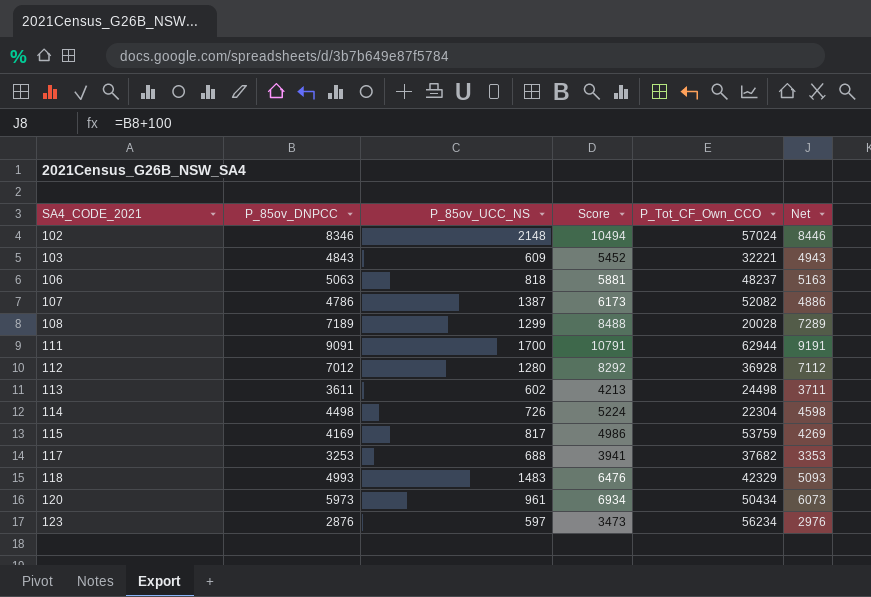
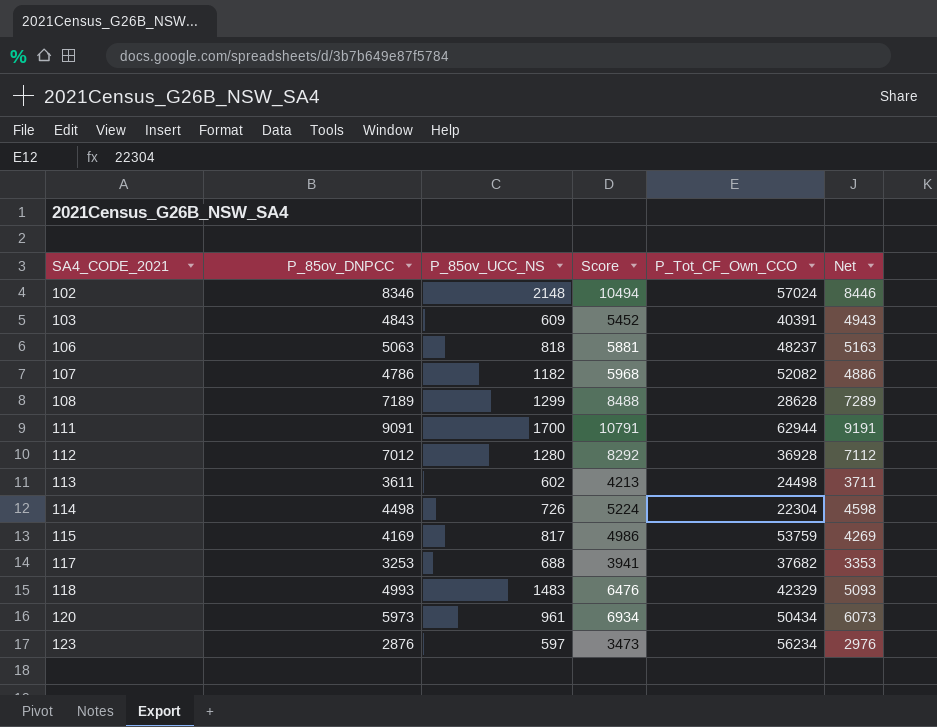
103 | P_Tot_CF_Own_CCO: 32221 -> 40391
107 | P_85ov_UCC_NS: 1387 -> 1182
107 | Score: 6173 -> 5968
108 | P_Tot_CF_Own_CCO: 20028 -> 28628

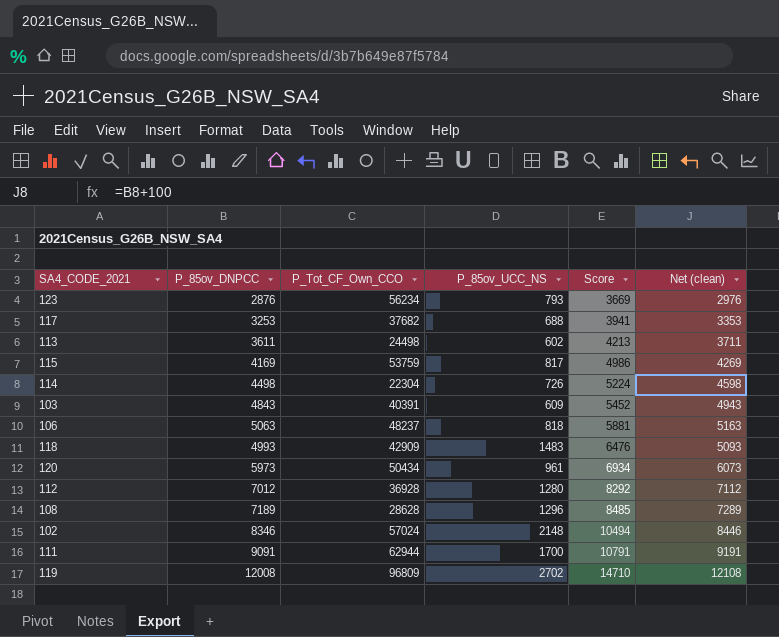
row order: SA4_CODE_2021 ascending -> Score ascending
column P_Tot_CF_Own_CCO | position: 5 -> 3
column name: Net -> Net (clean)
row 107: 4786 | 1182 | 5968 | 52082 | 4886 -> none
123 | P_85ov_UCC_NS: 597 -> 793
123 | Score: 3473 -> 3669
118 | P_Tot_CF_Own_CCO: 42329 -> 42909
108 | P_85ov_UCC_NS: 1299 -> 1296
108 | Score: 8488 -> 8485
row 119: none -> 12008 | 96809 | 2702 | 14710 | 12108

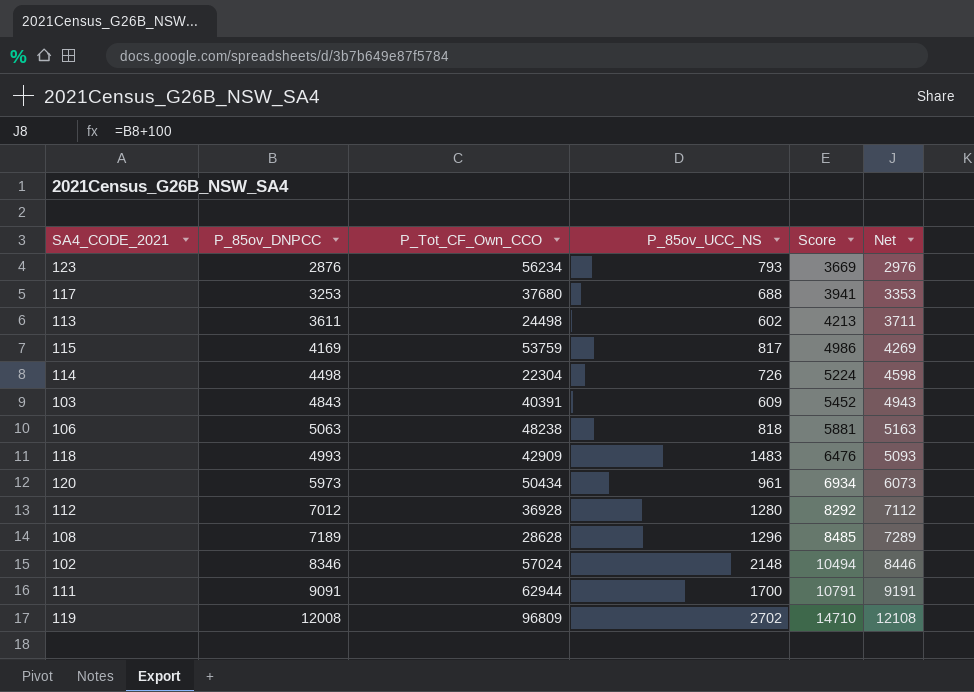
column name: Net (clean) -> Net
117 | P_Tot_CF_Own_CCO: 37682 -> 37680
106 | P_Tot_CF_Own_CCO: 48237 -> 48238

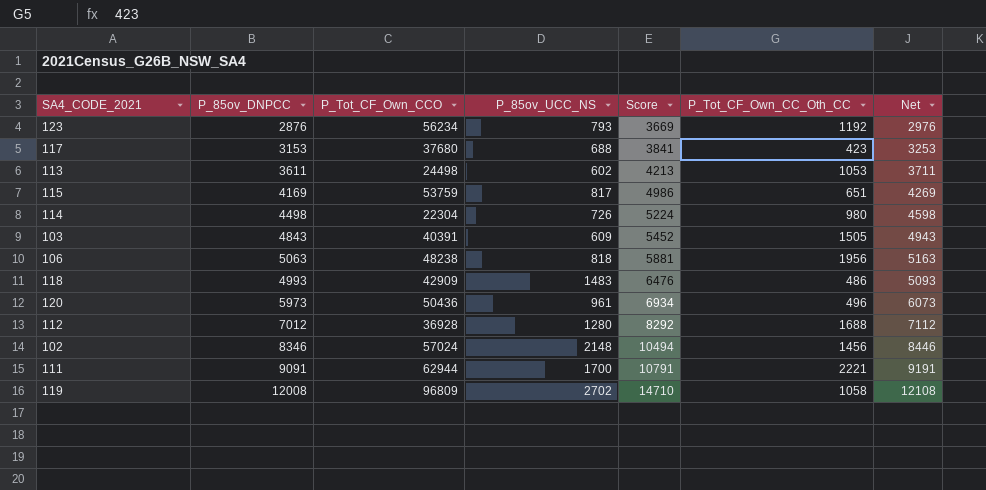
column P_Tot_CF_Own_CC_Oth_CC | position: none -> 6
row 108: 7189 | 28628 | 1296 | 8485 | 7289 -> none
117 | P_85ov_DNPCC: 3253 -> 3153
117 | Score: 3941 -> 3841
117 | Net: 3353 -> 3253
120 | P_Tot_CF_Own_CCO: 50434 -> 50436

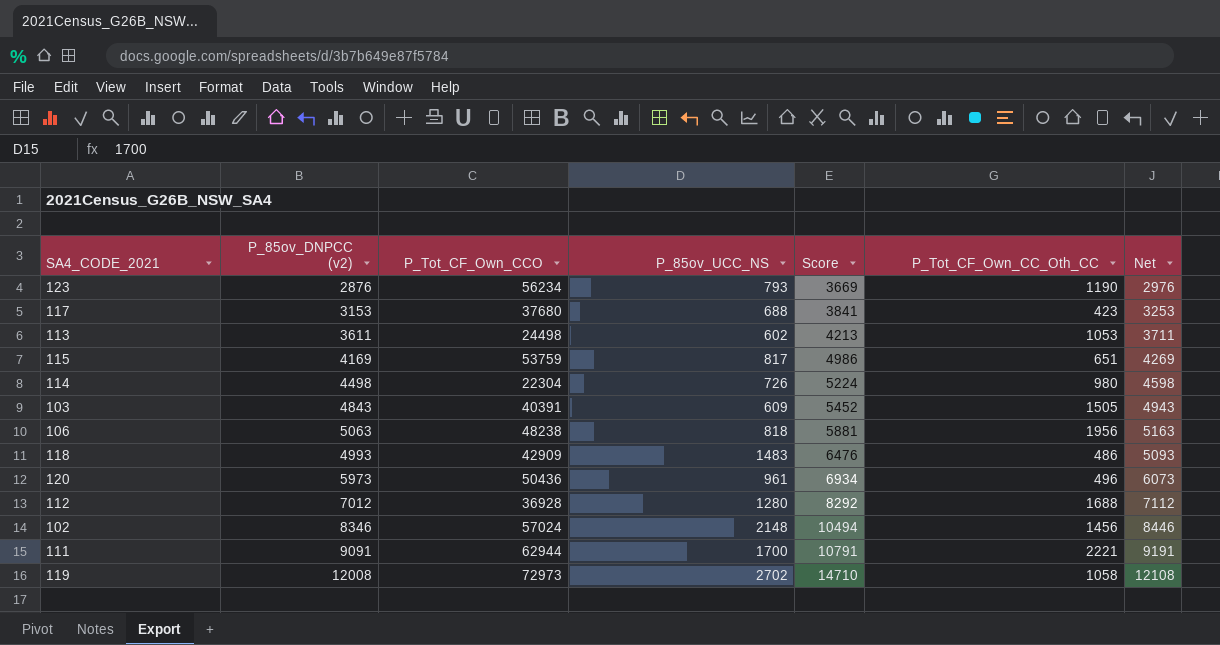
column name: P_85ov_DNPCC -> P_85ov_DNPCC (v2)
123 | P_Tot_CF_Own_CC_Oth_CC: 1192 -> 1190
119 | P_Tot_CF_Own_CCO: 96809 -> 72973

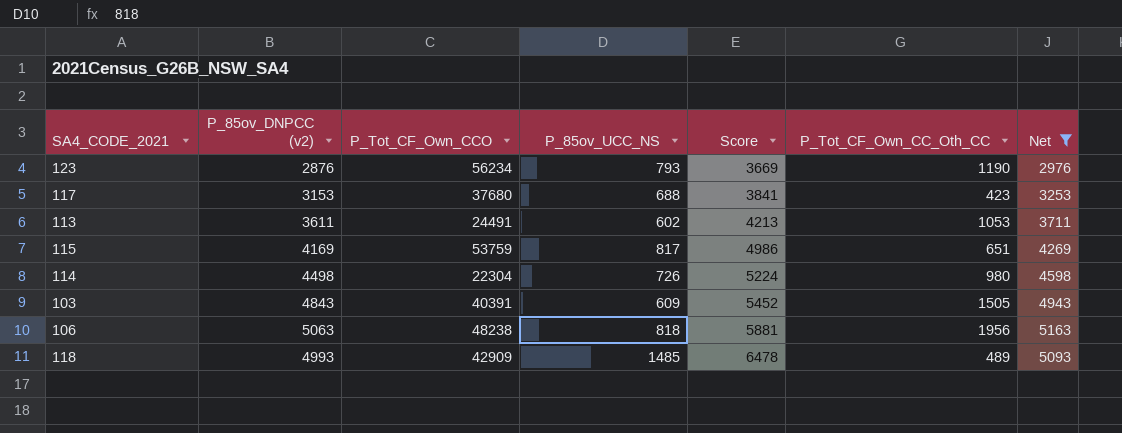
filter: none -> Net <= 5163
113 | P_Tot_CF_Own_CCO: 24498 -> 24491
118 | P_85ov_UCC_NS: 1483 -> 1485
118 | Score: 6476 -> 6478
118 | P_Tot_CF_Own_CC_Oth_CC: 486 -> 489

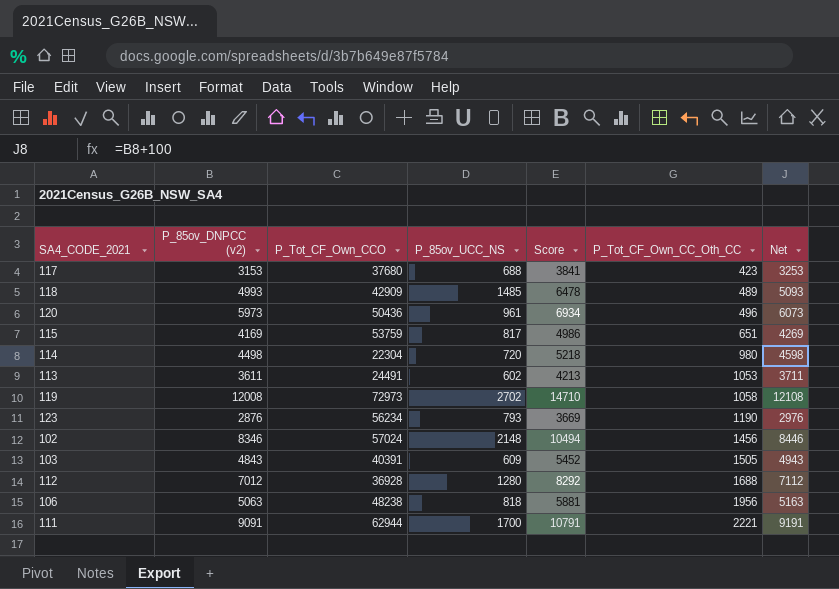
filter: Net <= 5163 -> none
row order: Score ascending -> P_Tot_CF_Own_CC_Oth_CC ascending
114 | P_85ov_UCC_NS: 726 -> 720
114 | Score: 5224 -> 5218

